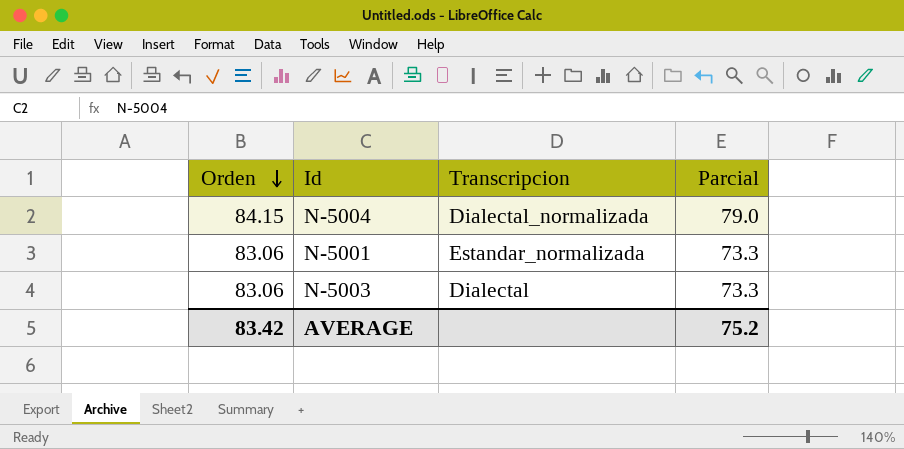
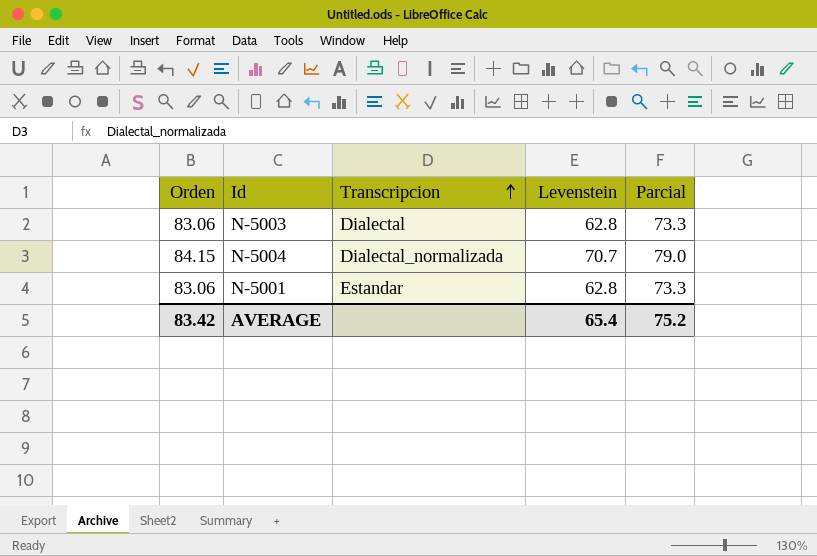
row order: Orden descending -> Transcripcion ascending
column Levenstein | position: none -> 4
N-5001 | Transcripcion: Estandar_normalizada -> Estandar

